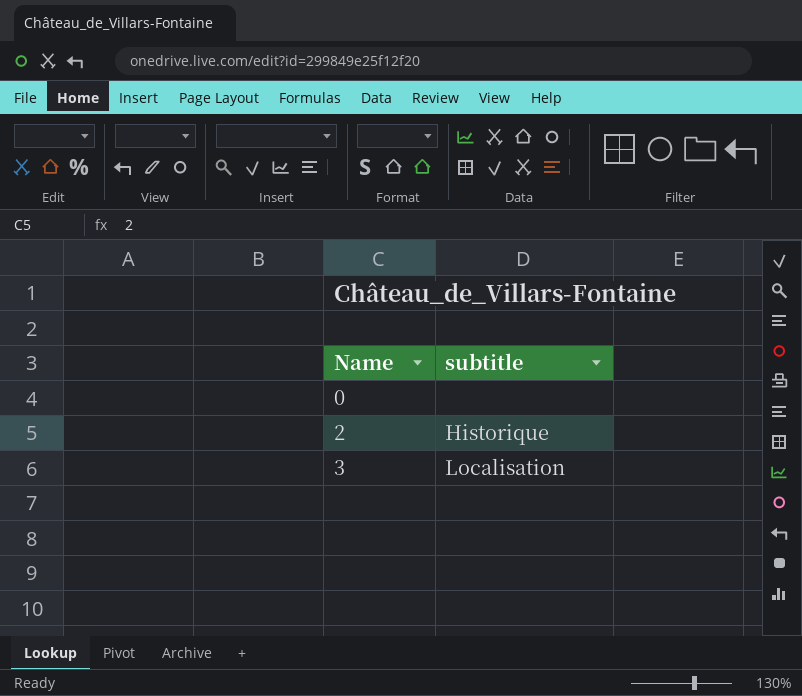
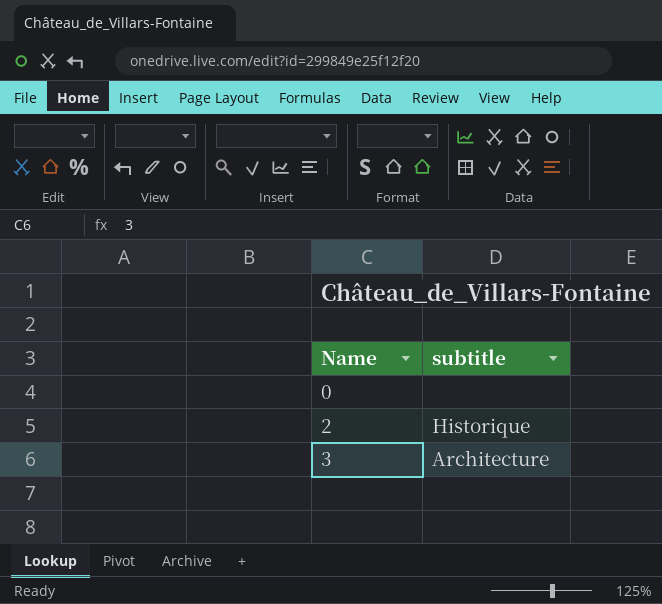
3 | subtitle: Localisation -> Architecture

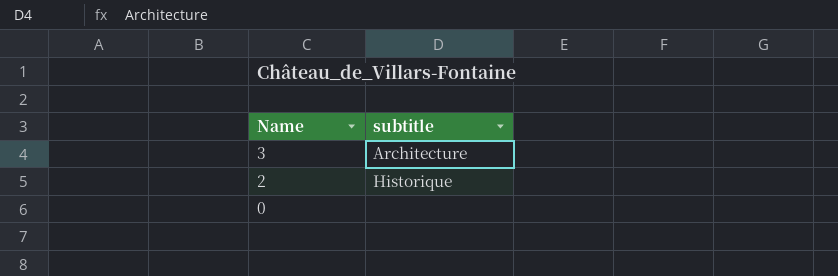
row order: Name ascending -> Name descending

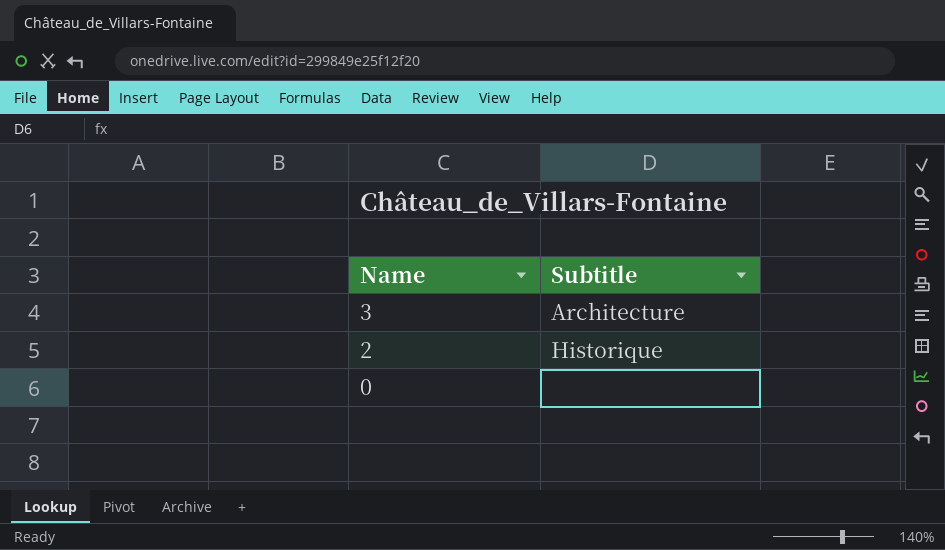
column name: subtitle -> Subtitle

